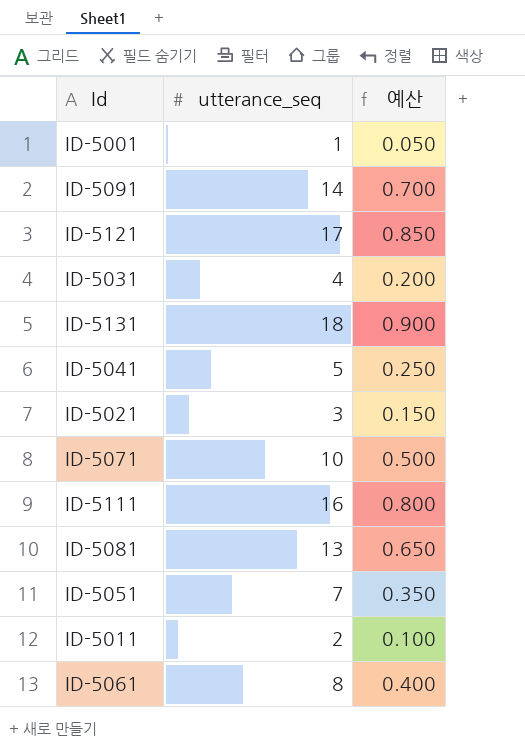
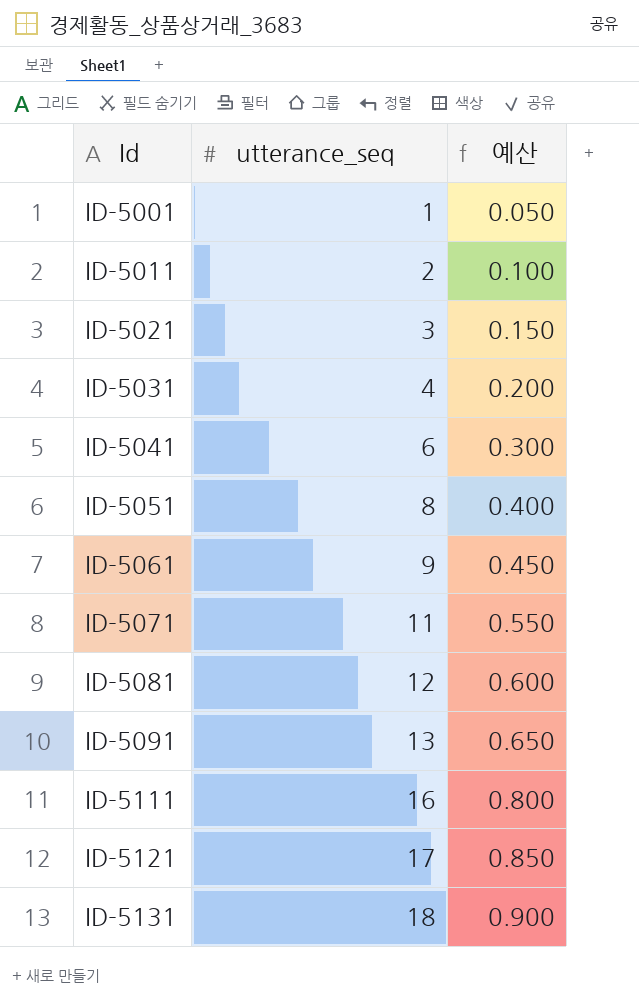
row order: none -> Id ascending
ID-5041 | utterance_seq: 5 -> 6
ID-5041 | 예산: 0.250 -> 0.300
ID-5051 | utterance_seq: 7 -> 8
ID-5051 | 예산: 0.350 -> 0.400
ID-5061 | utterance_seq: 8 -> 9
ID-5061 | 예산: 0.400 -> 0.450
ID-5071 | utterance_seq: 10 -> 11
ID-5071 | 예산: 0.500 -> 0.550
ID-5081 | utterance_seq: 13 -> 12
ID-5081 | 예산: 0.650 -> 0.600
ID-5091 | utterance_seq: 14 -> 13
ID-5091 | 예산: 0.700 -> 0.650

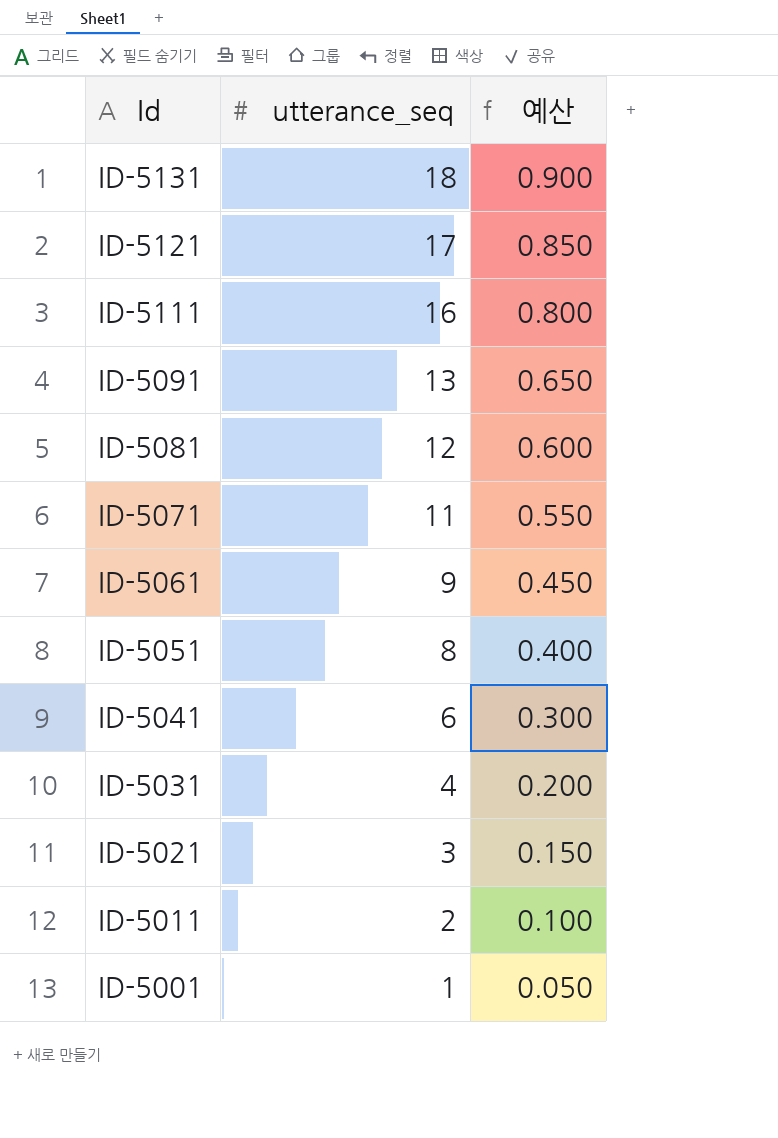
row order: Id ascending -> Id descending

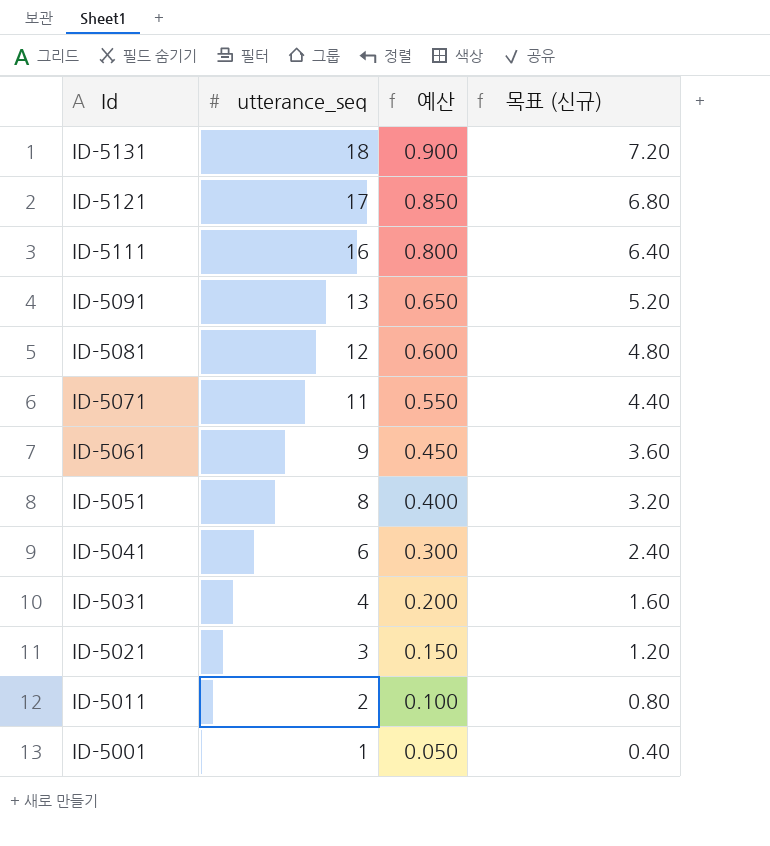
column 목표 (신규) | formula: none -> [utterance_seq] * 0.4

